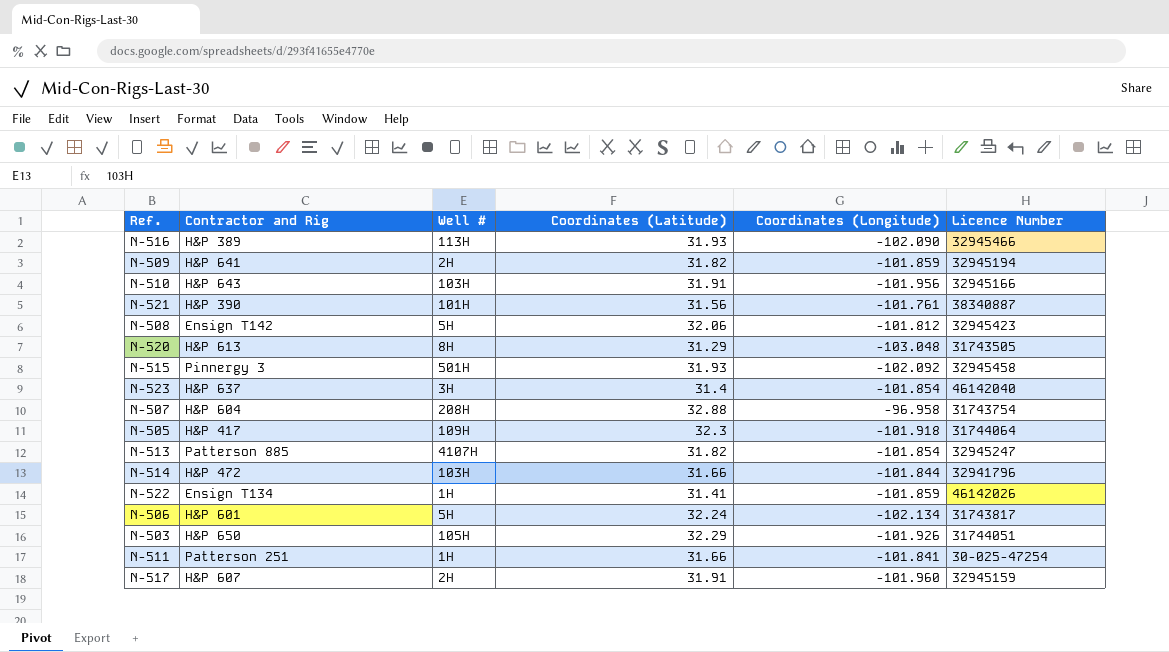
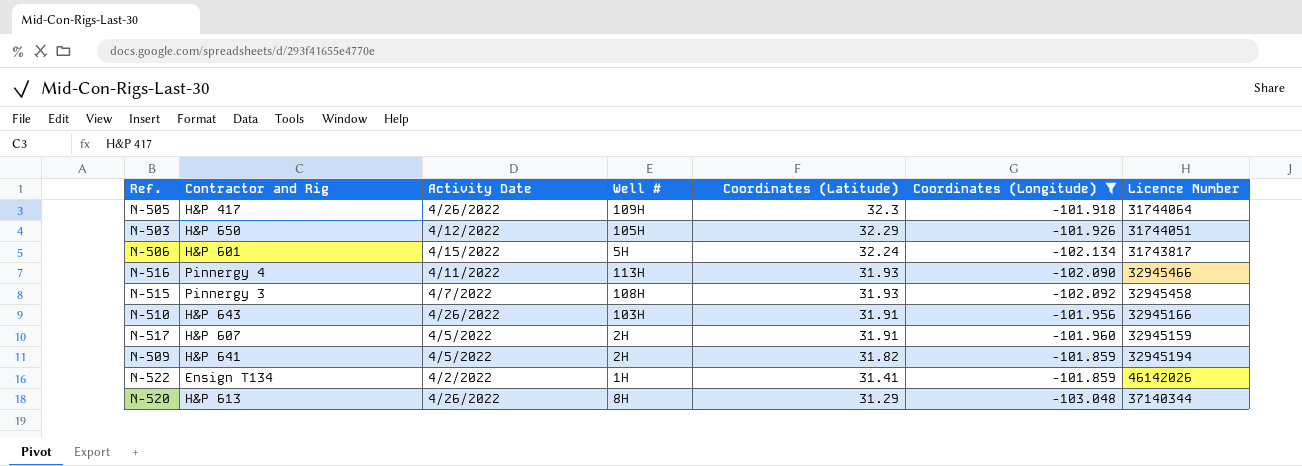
filter: none -> Coordinates (Longitude) <= -101.859
row order: none -> Coordinates (Latitude) descending
column Activity Date | position: none -> 3
N-516 | Contractor and Rig: H&P 389 -> Pinnergy 4
N-515 | Well #: 501H -> 108H
N-520 | Licence Number: 31743505 -> 37140344

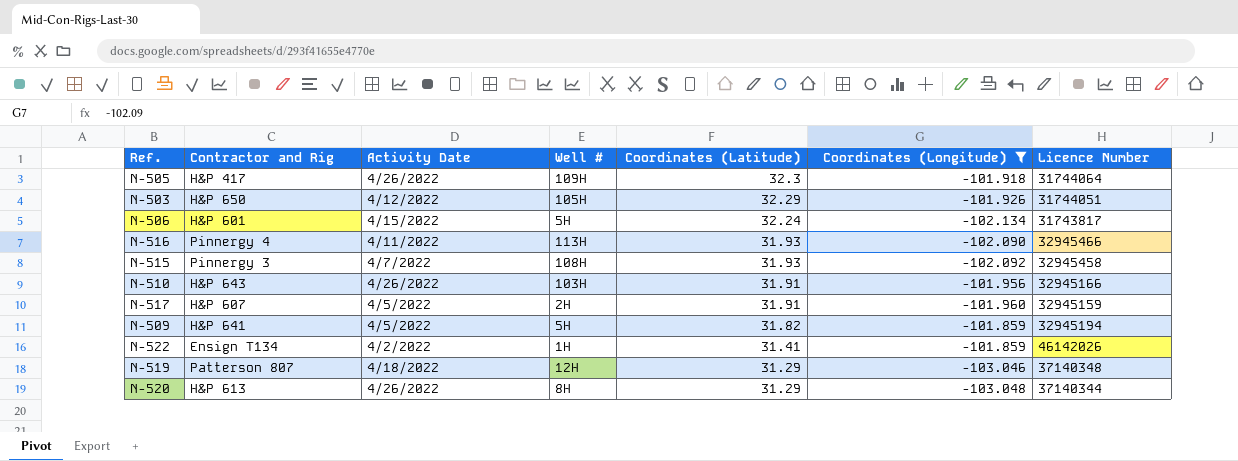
N-509 | Well #: 2H -> 5H
row N-519: none -> Patterson 807 | 4/18/2022 | 12H | 31.29 | -103.046 | 37140348

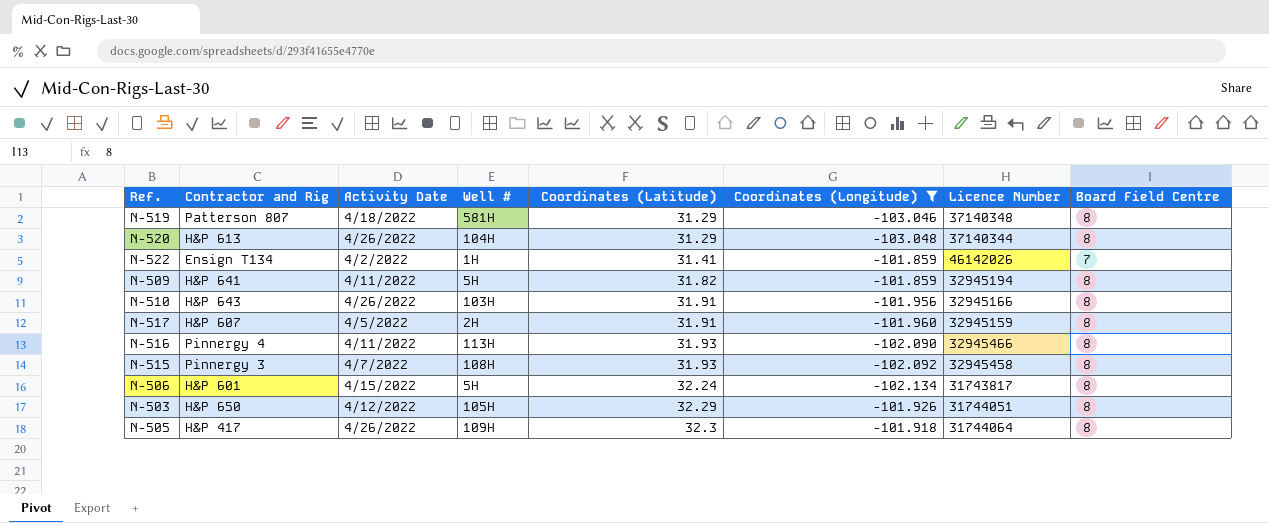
row order: Coordinates (Latitude) descending -> Coordinates (Latitude) ascending
column Board Field Centre | position: none -> 8
N-519 | Well #: 12H -> 581H
N-520 | Well #: 8H -> 104H
N-509 | Activity Date: 4/5/2022 -> 4/11/2022

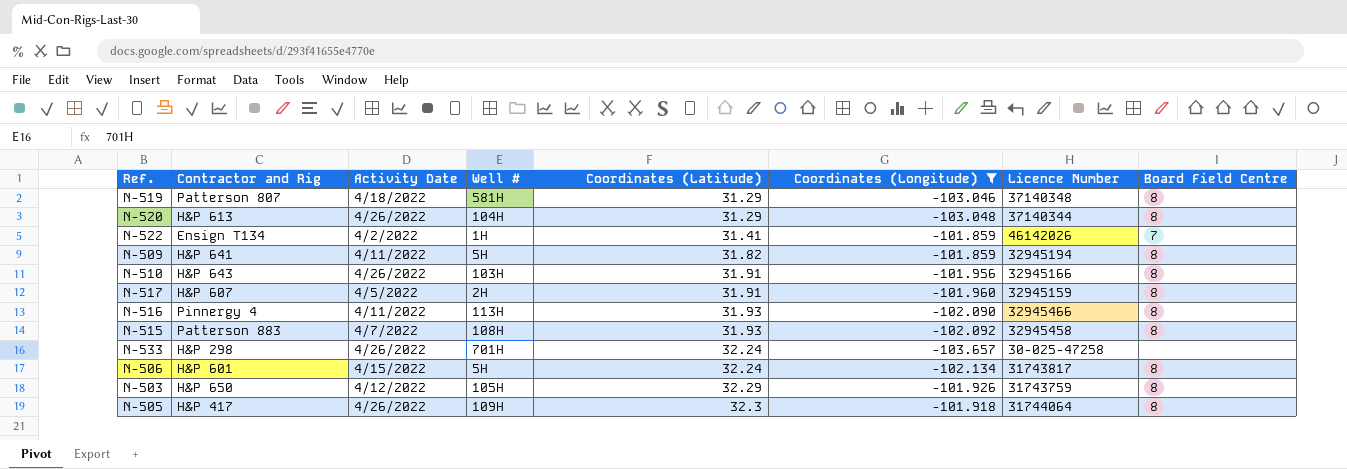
N-515 | Contractor and Rig: Pinnergy 3 -> Patterson 883
row N-533: none -> H&P 298 | 4/26/2022 | 701H | 32.24 | -103.657 | 30-025-47258 | none
N-503 | Licence Number: 31744051 -> 31743759

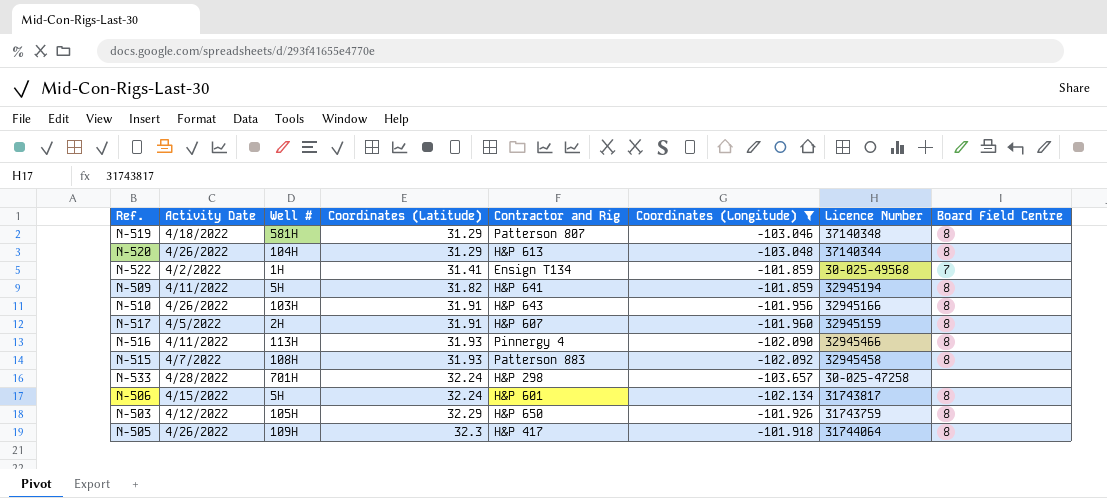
column Contractor and Rig | position: 2 -> 5
N-522 | Licence Number: 46142026 -> 30-025-49568
N-533 | Activity Date: 4/26/2022 -> 4/28/2022

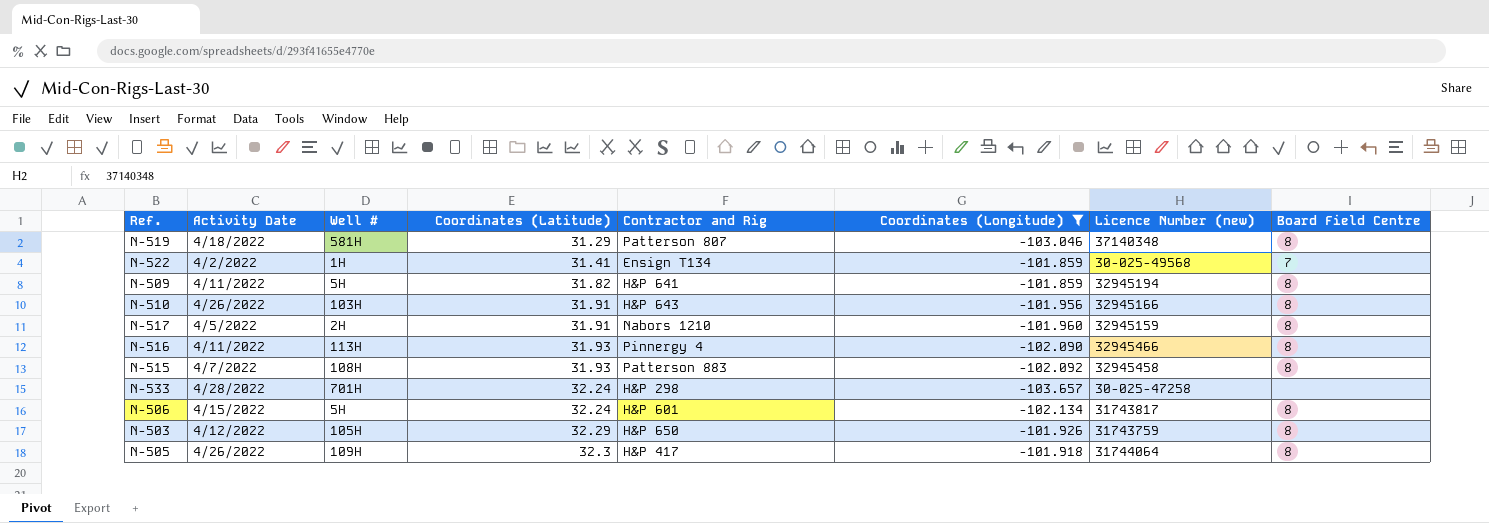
column name: Licence Number -> Licence Number (new)
row N-520: 4/26/2022 | 104H | 31.29 | H&P 613 | -103.048 | 37140344 | 8 -> none
N-517 | Contractor and Rig: H&P 607 -> Nabors 1210

